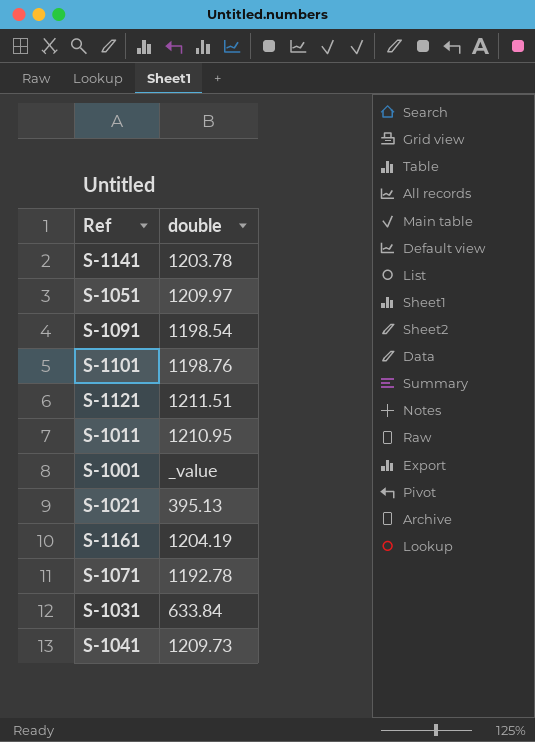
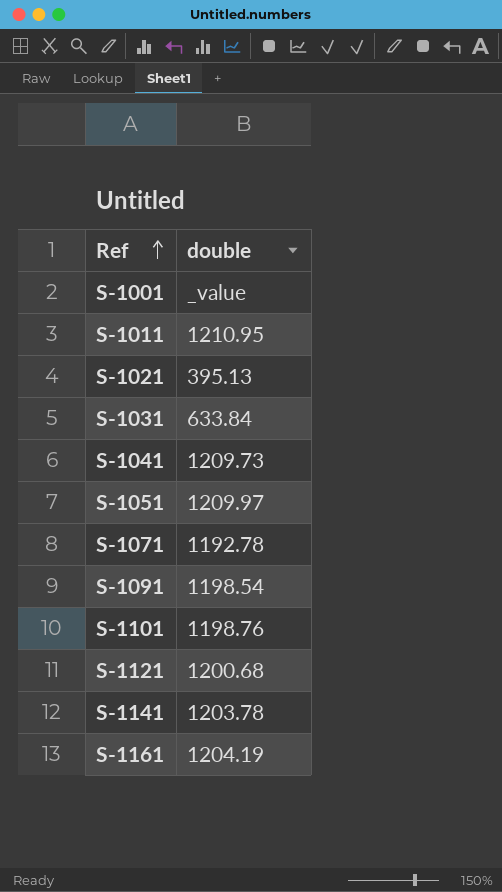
row order: none -> Ref ascending
S-1121 | double: 1211.51 -> 1200.68

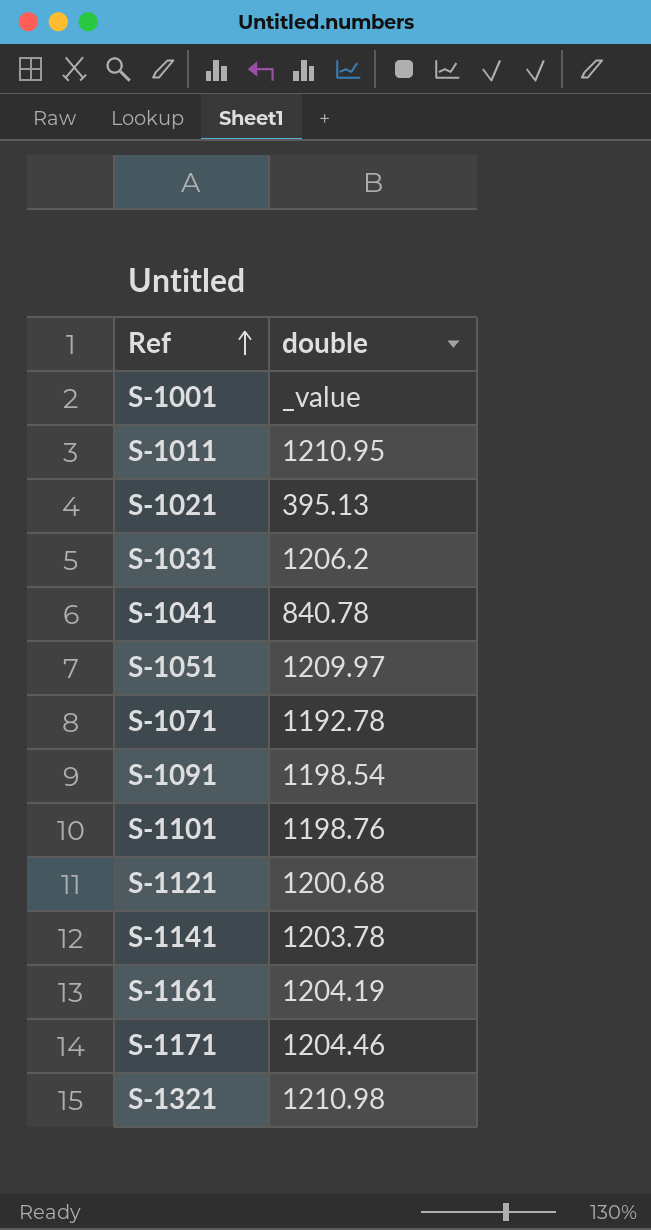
S-1031 | double: 633.84 -> 1206.2
S-1041 | double: 1209.73 -> 840.78
row S-1171: none -> 1204.46
row S-1321: none -> 1210.98

